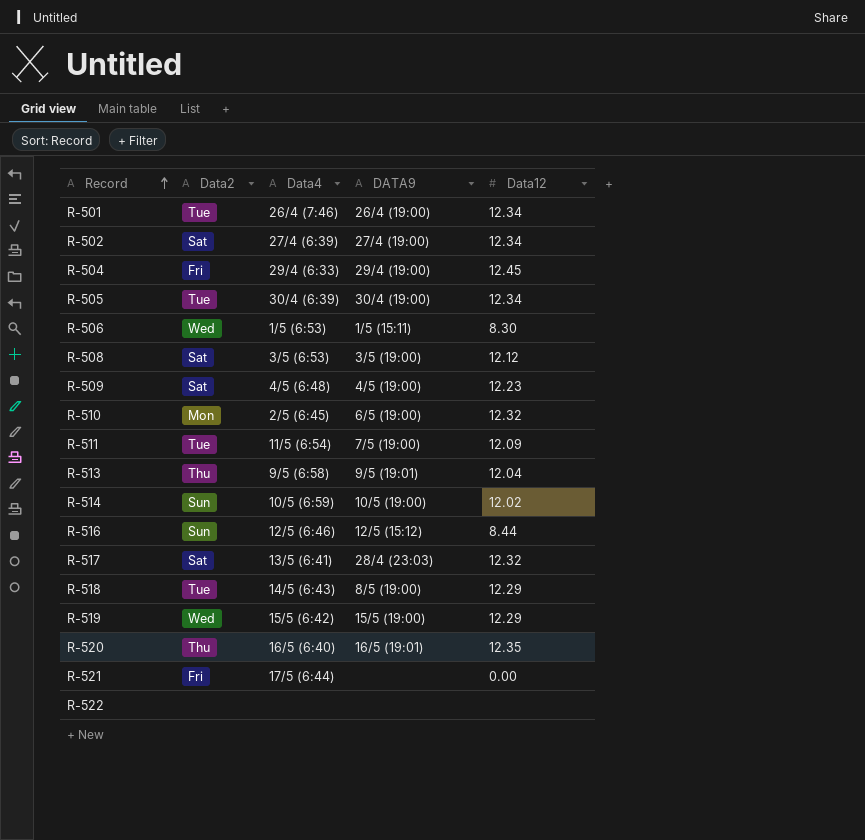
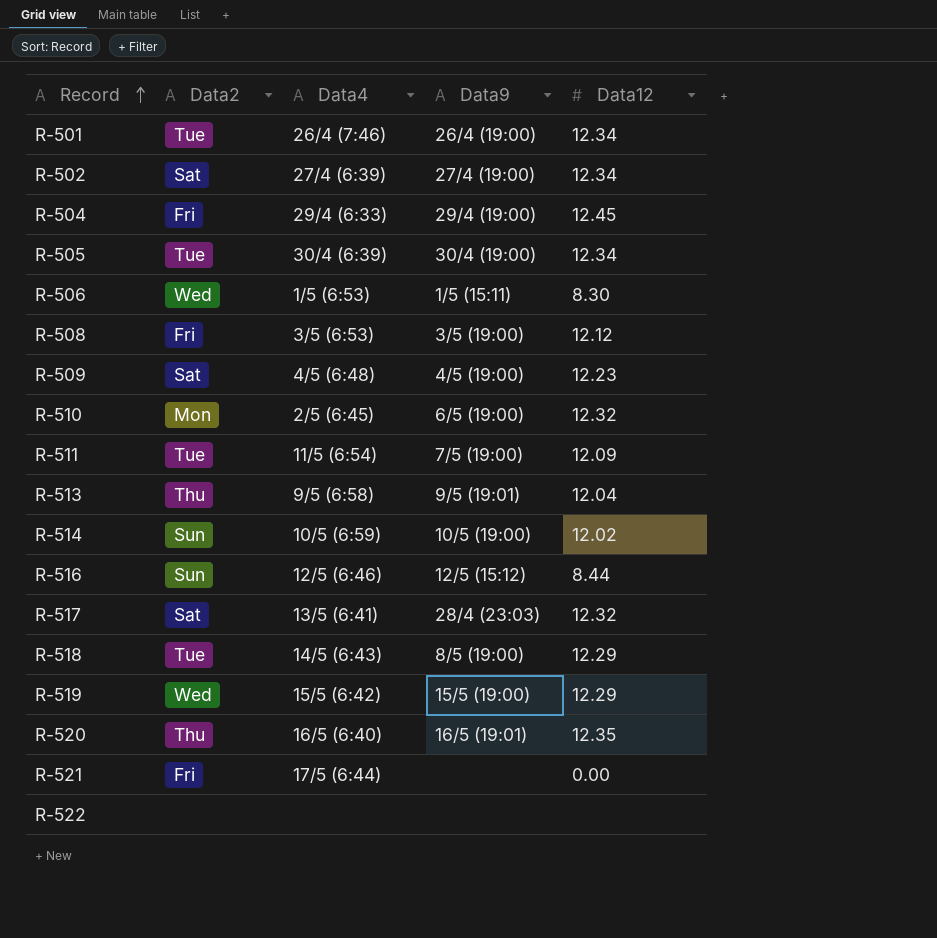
column name: DATA9 -> Data9
R-508 | Data2: Sat -> Fri

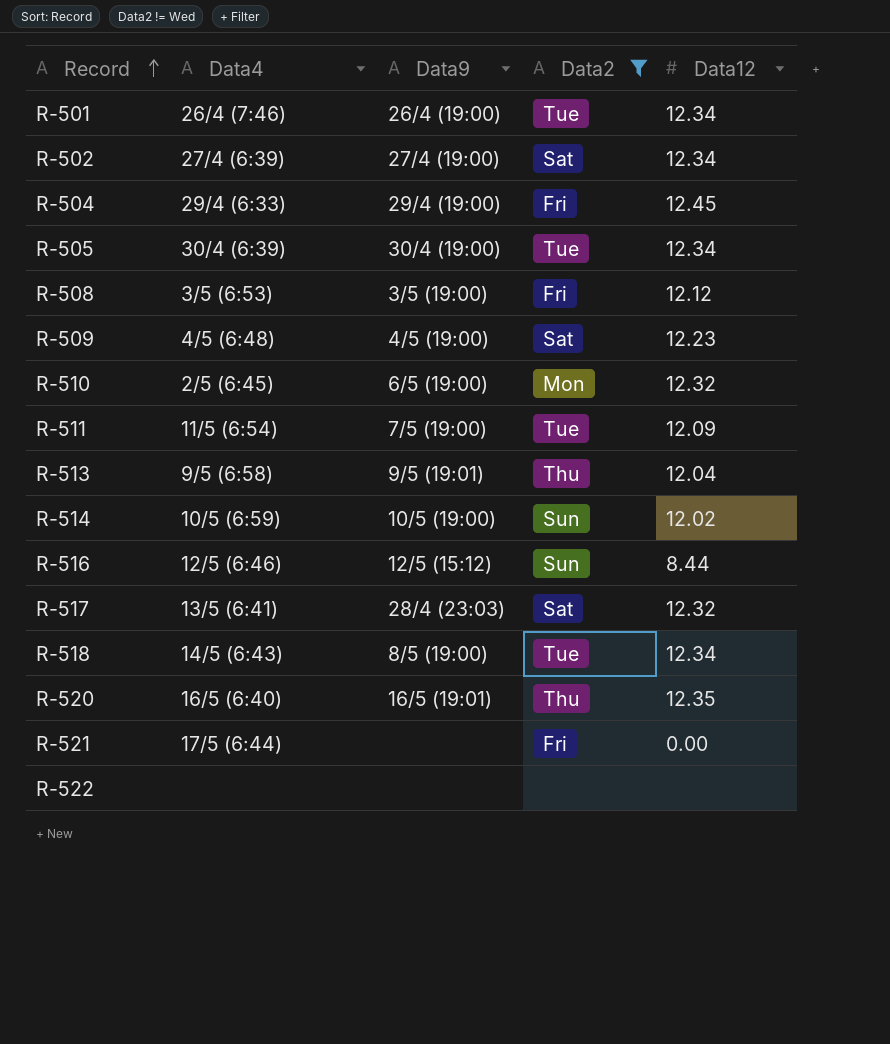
filter: none -> Data2 != Wed
column Data2 | position: 2 -> 4
R-518 | Data12: 12.29 -> 12.34

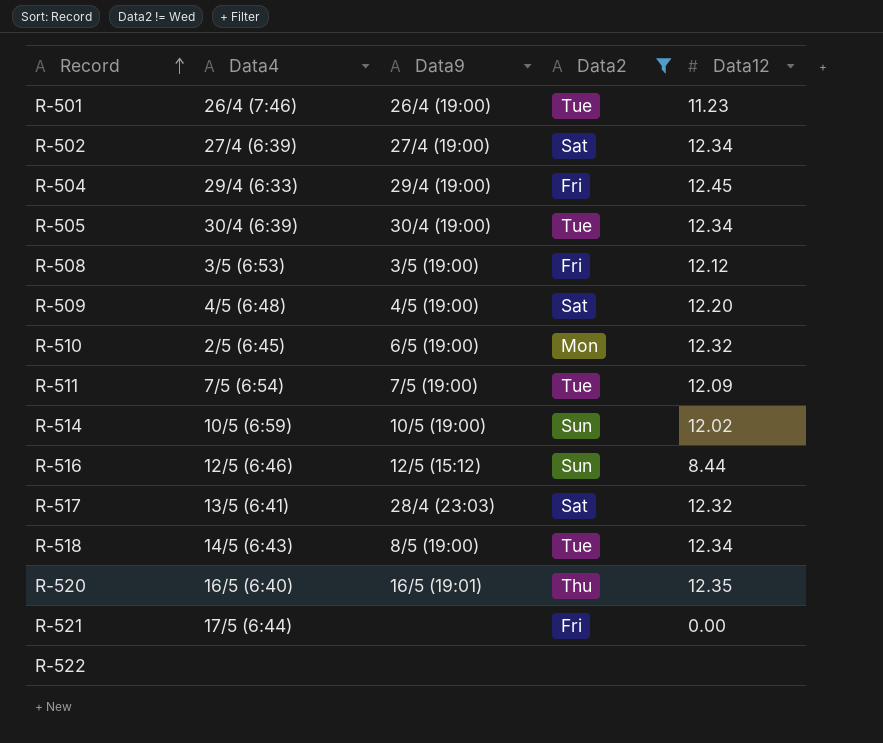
row R-513: 9/5 (6:58) | 9/5 (19:01) | Thu | 12.04 -> none
R-501 | Data12: 12.34 -> 11.23
R-509 | Data12: 12.23 -> 12.20
R-511 | Data4: 11/5 (6:54) -> 7/5 (6:54)

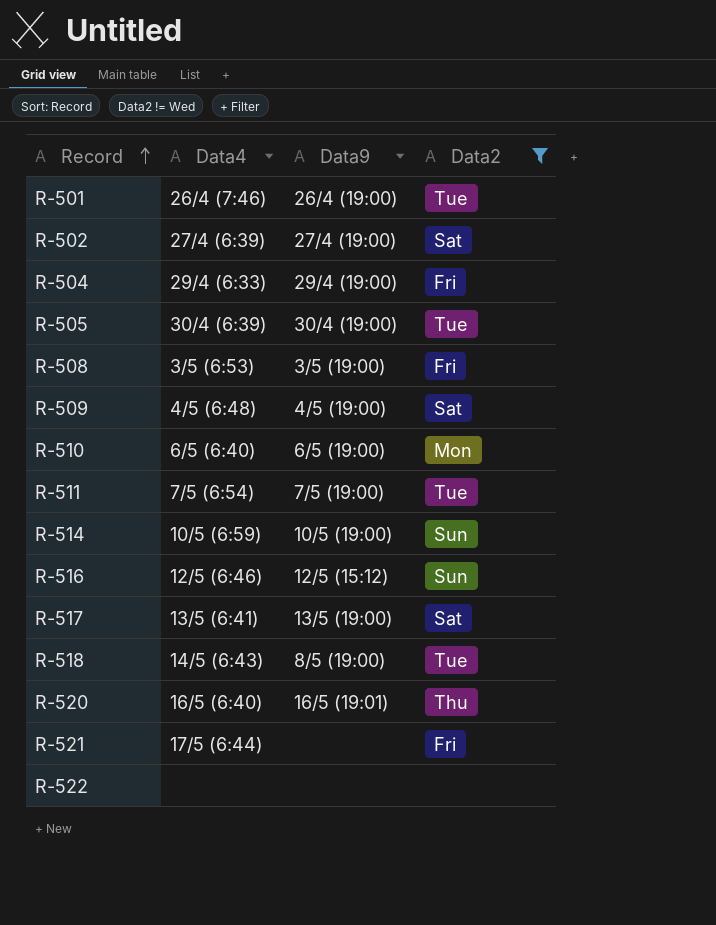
column Data12 | position: 5 -> none
R-510 | Data4: 2/5 (6:45) -> 6/5 (6:40)
R-517 | Data9: 28/4 (23:03) -> 13/5 (19:00)

